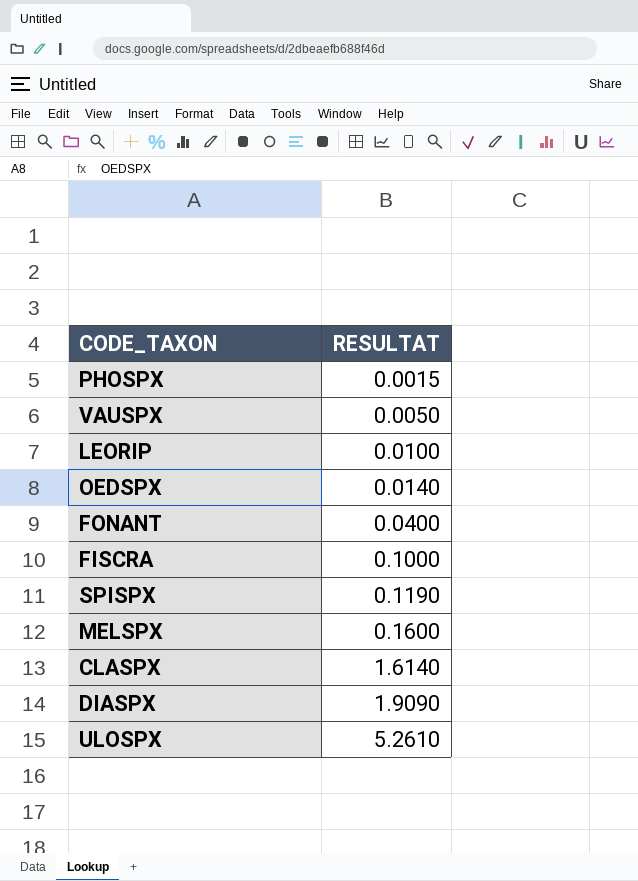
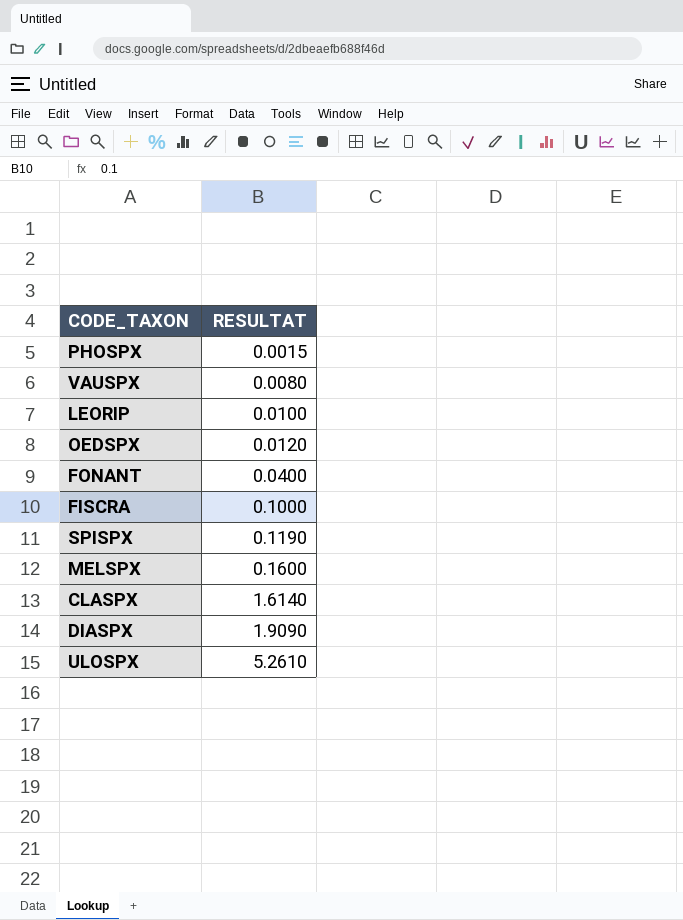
VAUSPX | RESULTAT: 0.0050 -> 0.0080
OEDSPX | RESULTAT: 0.0140 -> 0.0120

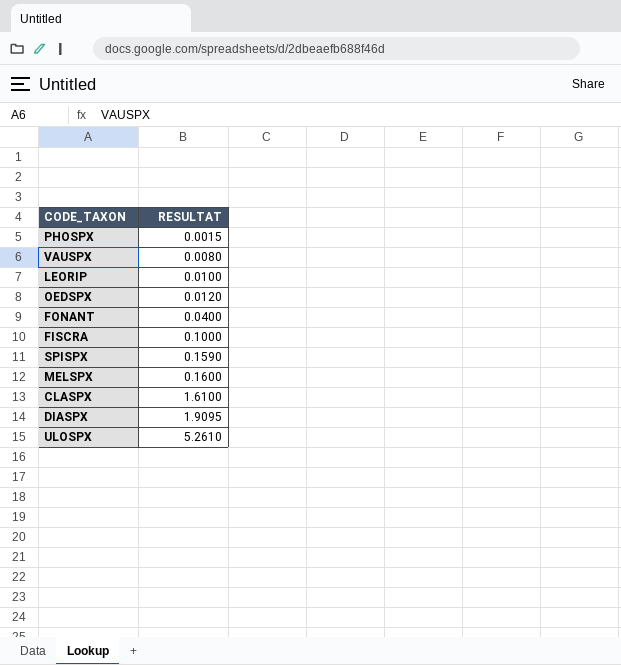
SPISPX | RESULTAT: 0.1190 -> 0.1590
CLASPX | RESULTAT: 1.6140 -> 1.6100
DIASPX | RESULTAT: 1.9090 -> 1.9095

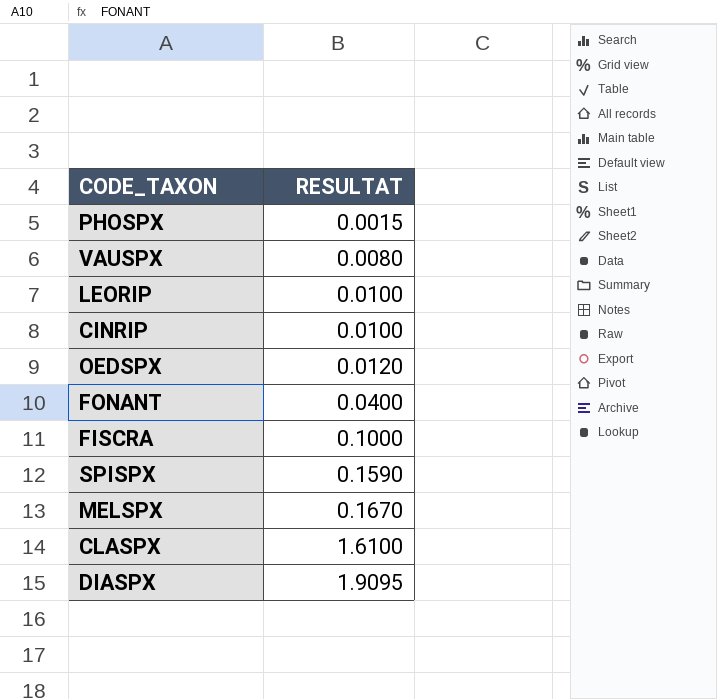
row ULOSPX: 5.2610 -> none
row CINRIP: none -> 0.0100
MELSPX | RESULTAT: 0.1600 -> 0.1670

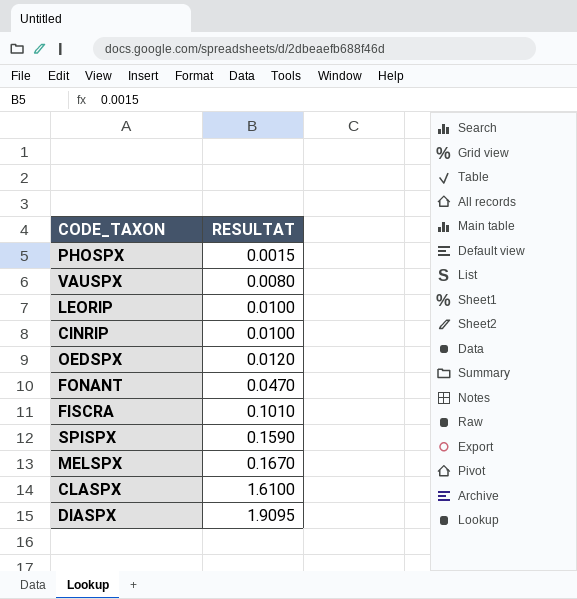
FONANT | RESULTAT: 0.0400 -> 0.0470
FISCRA | RESULTAT: 0.1000 -> 0.1010

